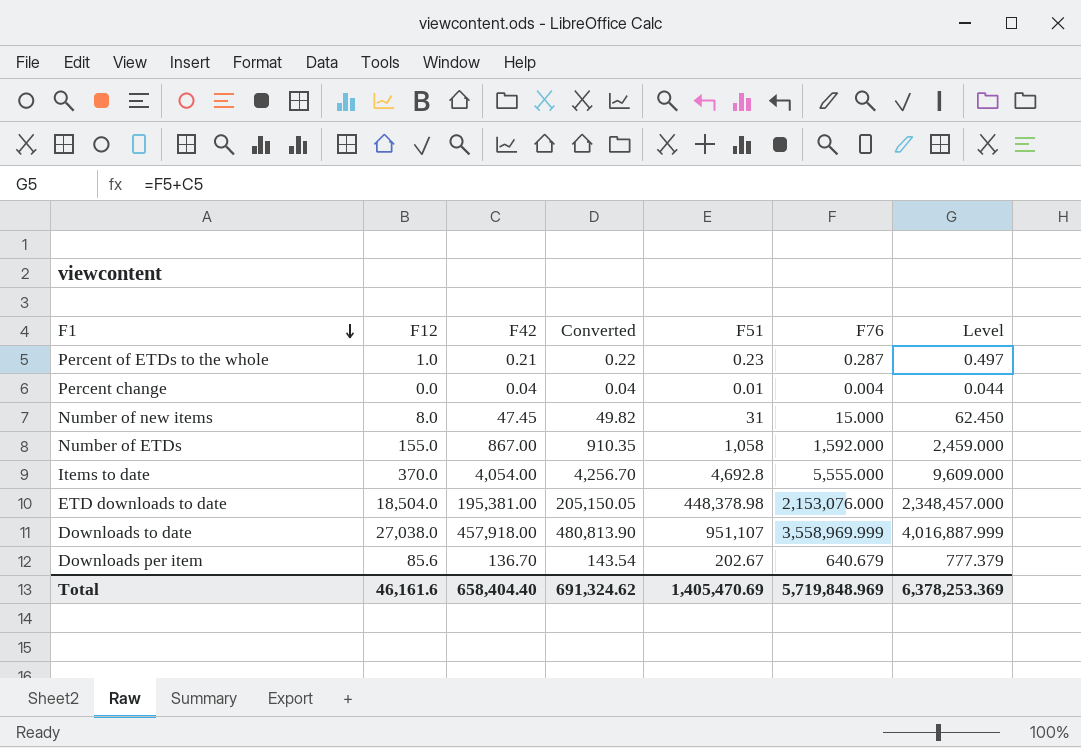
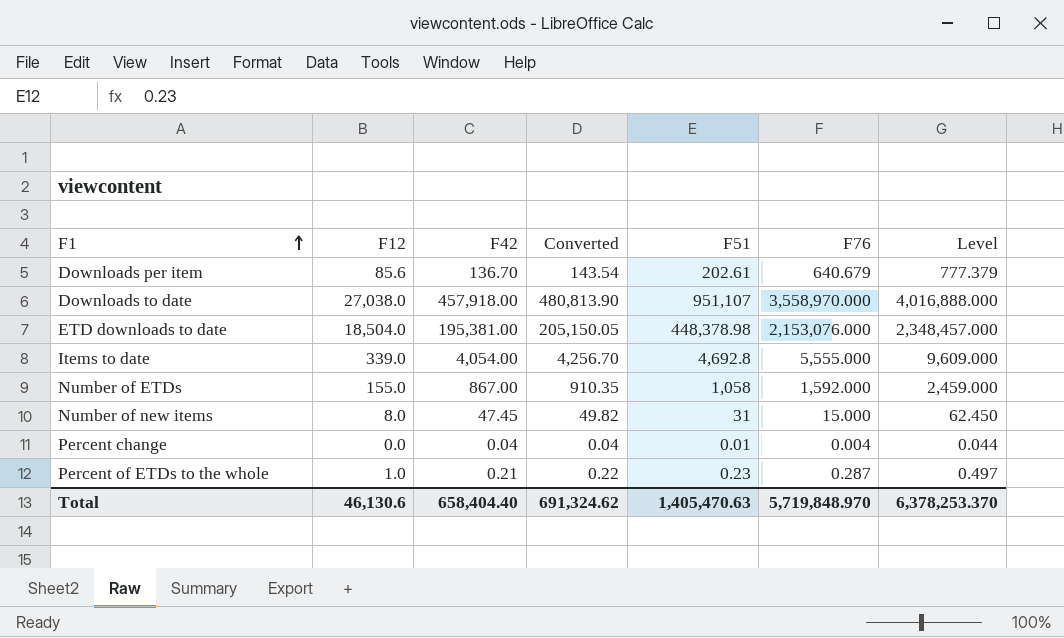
row order: F1 descending -> F1 ascending
Downloads per item | F51: 202.67 -> 202.61
Downloads to date | F76: 3,558,969.999 -> 3,558,970.000
Downloads to date | Level: 4,016,887.999 -> 4,016,888.000
Items to date | F12: 370.0 -> 339.0
Total | F12: 46,161.6 -> 46,130.6
Total | F51: 1,405,470.69 -> 1,405,470.63
Total | F76: 5,719,848.969 -> 5,719,848.970
Total | Level: 6,378,253.369 -> 6,378,253.370

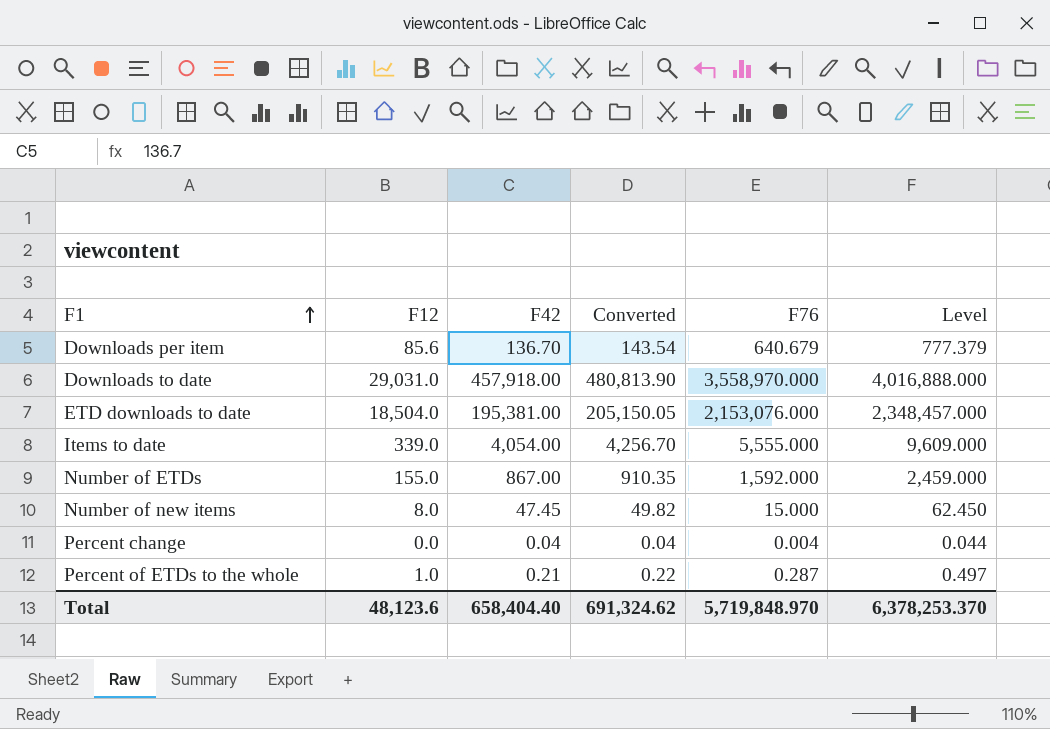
column F51 | position: 5 -> none
Downloads to date | F12: 27,038.0 -> 29,031.0
Total | F12: 46,130.6 -> 48,123.6

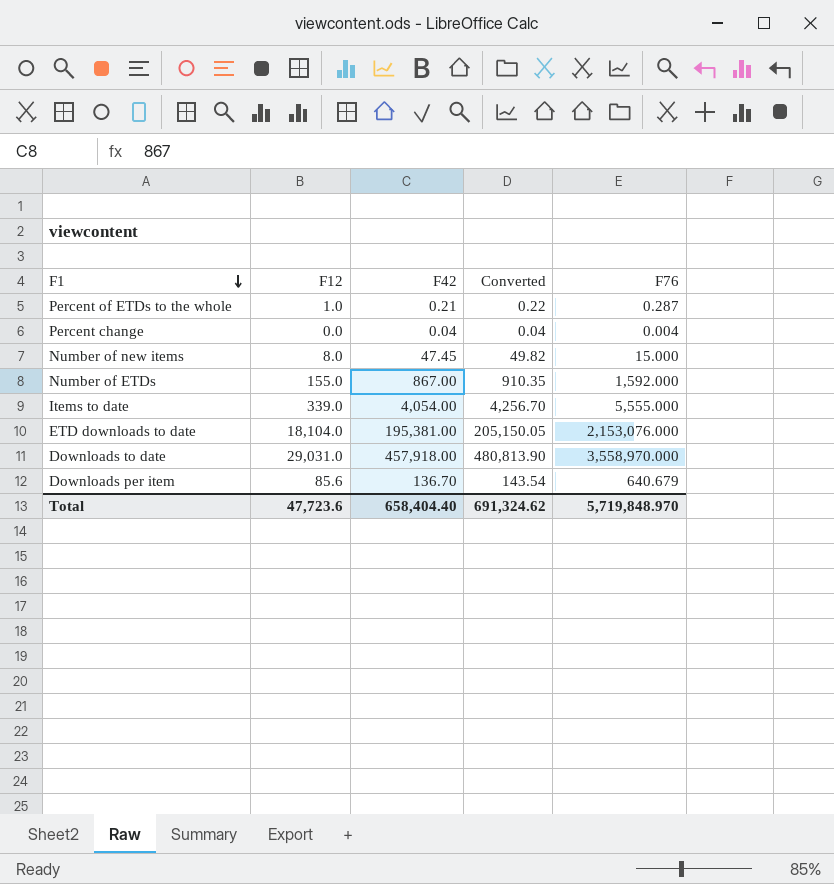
row order: F1 ascending -> F1 descending
column Level | formula: [F42] + [F76] -> none
ETD downloads to date | F12: 18,504.0 -> 18,104.0
Total | F12: 48,123.6 -> 47,723.6

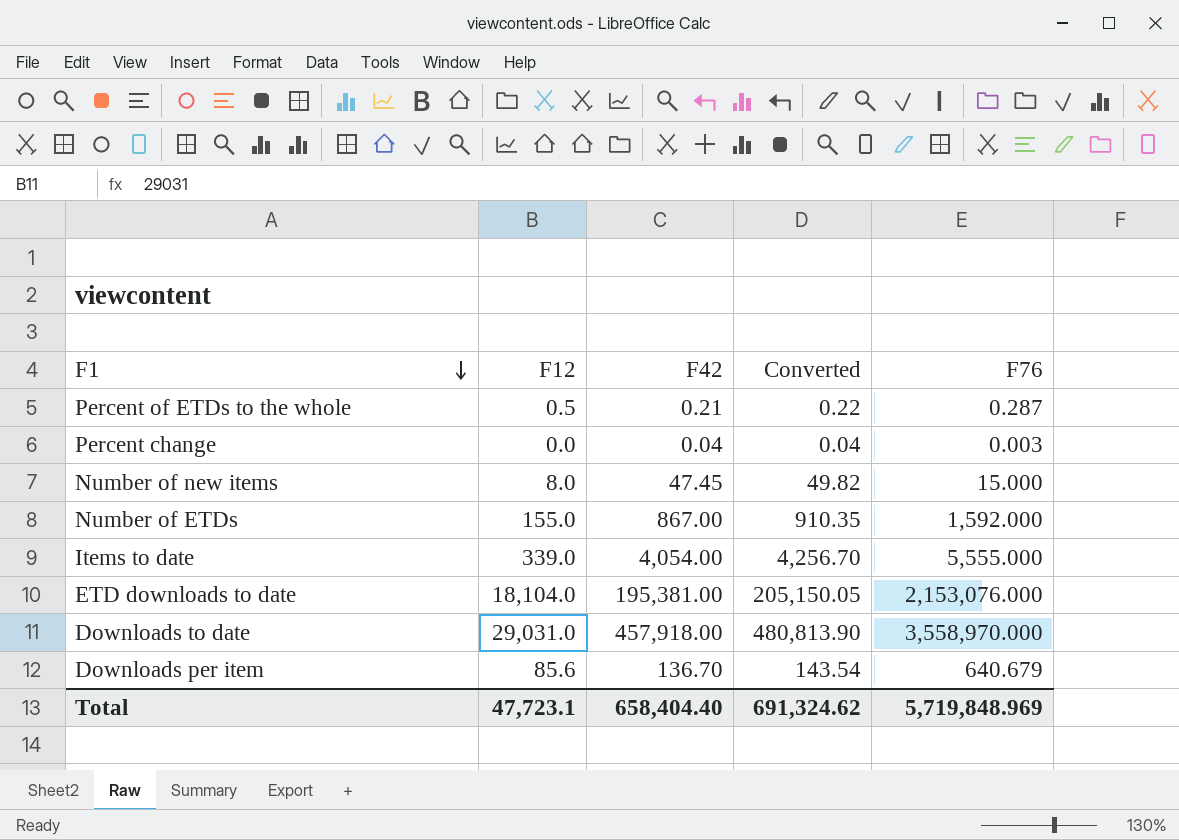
Percent of ETDs to the whole | F12: 1.0 -> 0.5
Percent change | F76: 0.004 -> 0.003
Total | F12: 47,723.6 -> 47,723.1
Total | F76: 5,719,848.970 -> 5,719,848.969

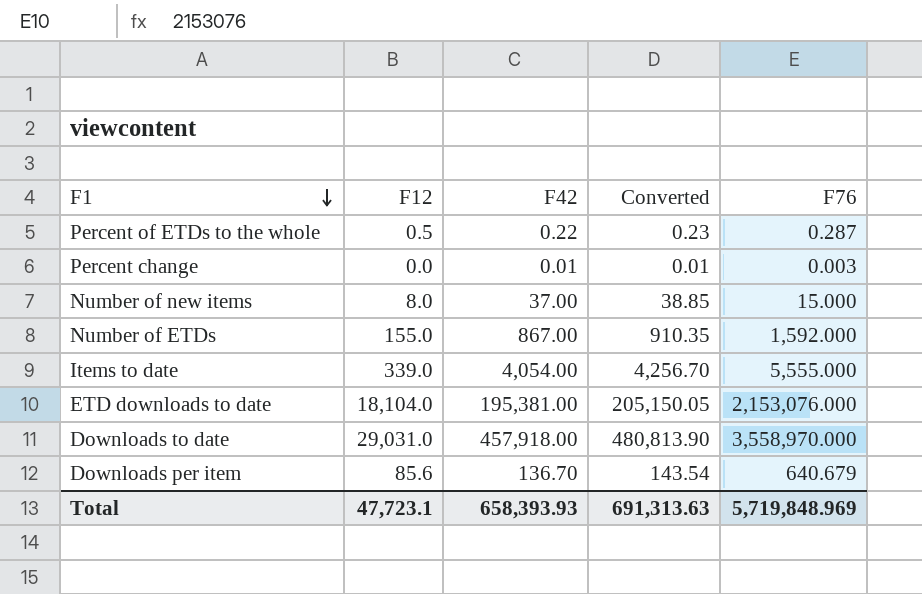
Percent of ETDs to the whole | F42: 0.21 -> 0.22
Percent of ETDs to the whole | Converted: 0.22 -> 0.23
Percent change | F42: 0.04 -> 0.01
Percent change | Converted: 0.04 -> 0.01
Number of new items | F42: 47.45 -> 37.00
Number of new items | Converted: 49.82 -> 38.85
Total | F42: 658,404.40 -> 658,393.93
Total | Converted: 691,324.62 -> 691,313.63

